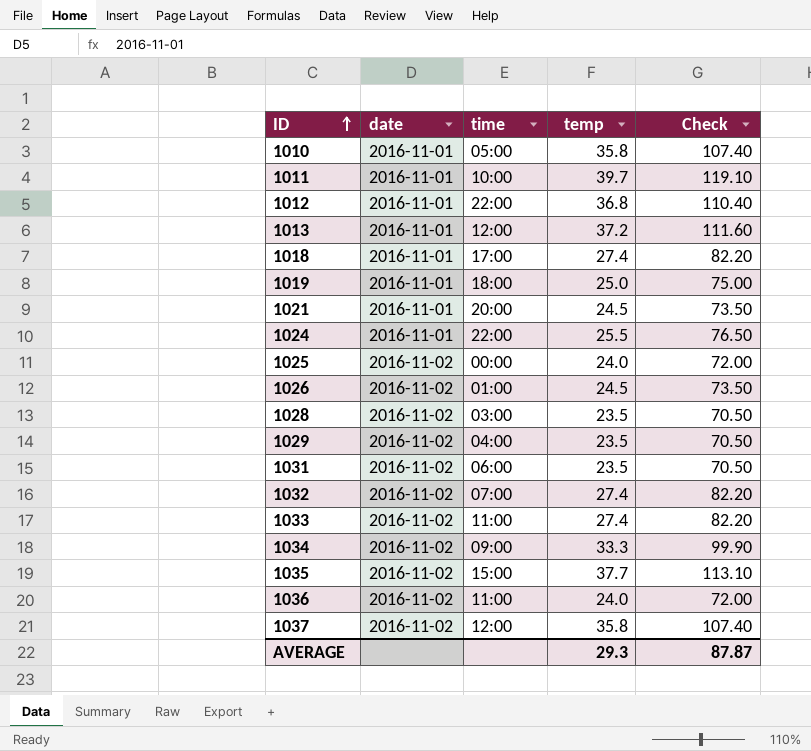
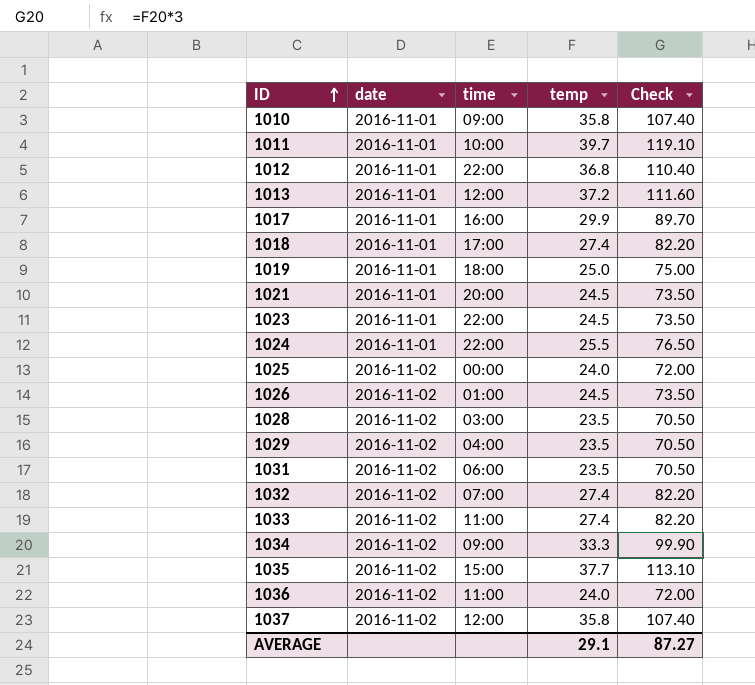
1010 | time: 05:00 -> 09:00
row 1017: none -> 2016-11-01 | 16:00 | 29.9 | 89.70
row 1023: none -> 2016-11-01 | 22:00 | 24.5 | 73.50
AVERAGE | temp: 29.3 -> 29.1
AVERAGE | Check: 87.87 -> 87.27

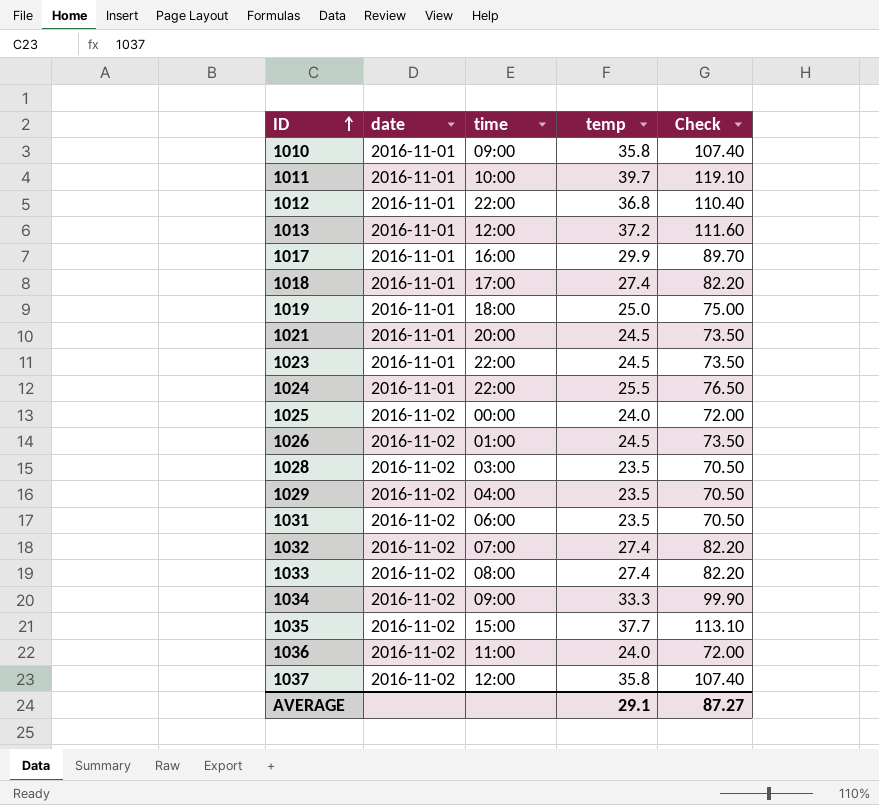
1033 | time: 11:00 -> 08:00

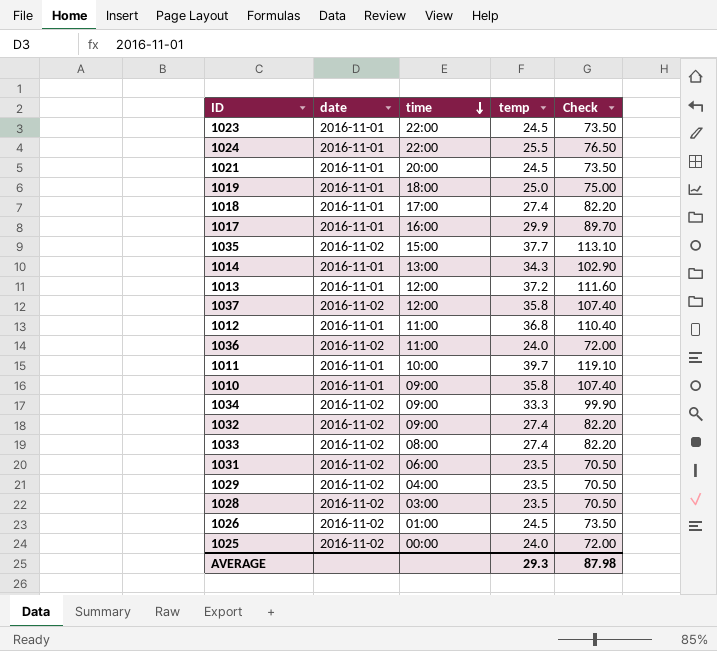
row order: ID ascending -> time descending
row 1014: none -> 2016-11-01 | 13:00 | 34.3 | 102.90
1012 | time: 22:00 -> 11:00
1032 | time: 07:00 -> 09:00
AVERAGE | temp: 29.1 -> 29.3
AVERAGE | Check: 87.27 -> 87.98

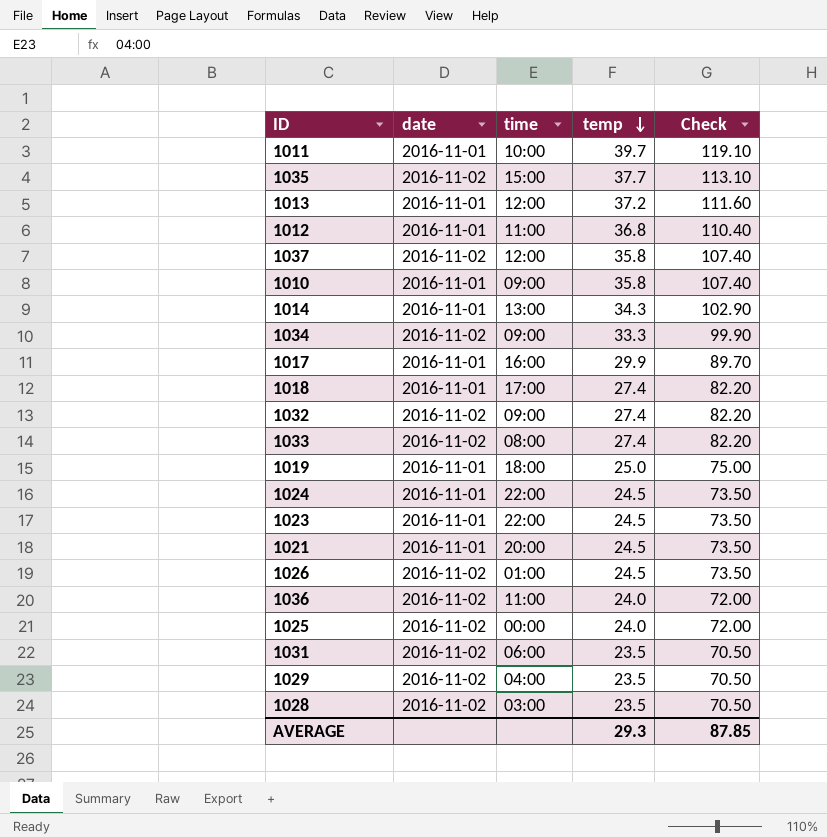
row order: time descending -> temp descending
1024 | temp: 25.5 -> 24.5
1024 | Check: 76.50 -> 73.50
AVERAGE | Check: 87.98 -> 87.85

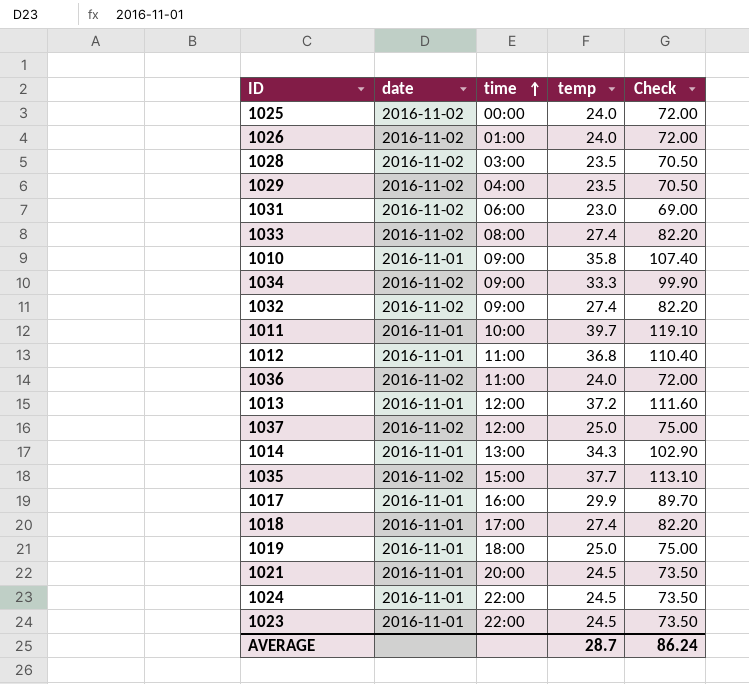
row order: temp descending -> time ascending
1026 | temp: 24.5 -> 24.0
1026 | Check: 73.50 -> 72.00
1031 | temp: 23.5 -> 23.0
1031 | Check: 70.50 -> 69.00
1037 | temp: 35.8 -> 25.0
1037 | Check: 107.40 -> 75.00
AVERAGE | temp: 29.3 -> 28.7
AVERAGE | Check: 87.85 -> 86.24

